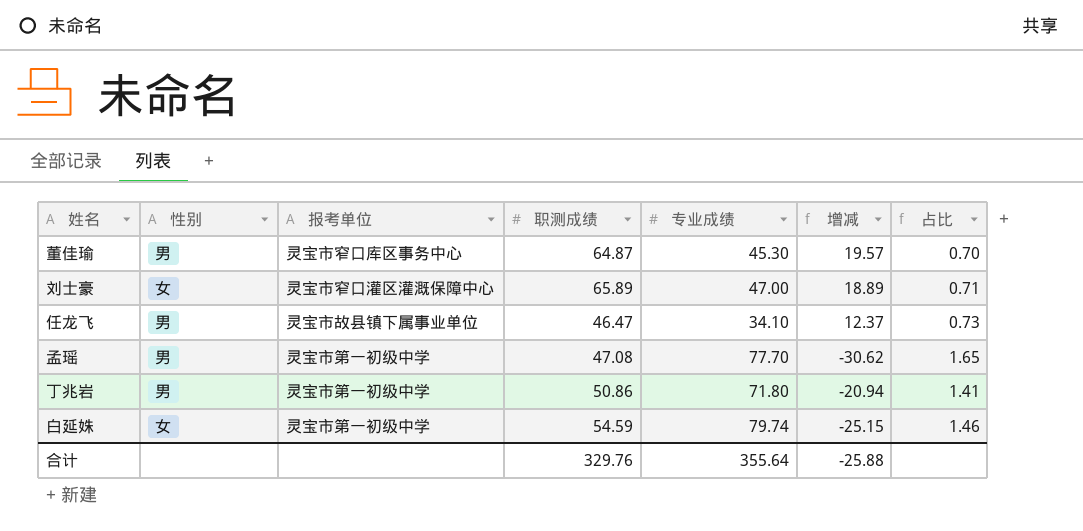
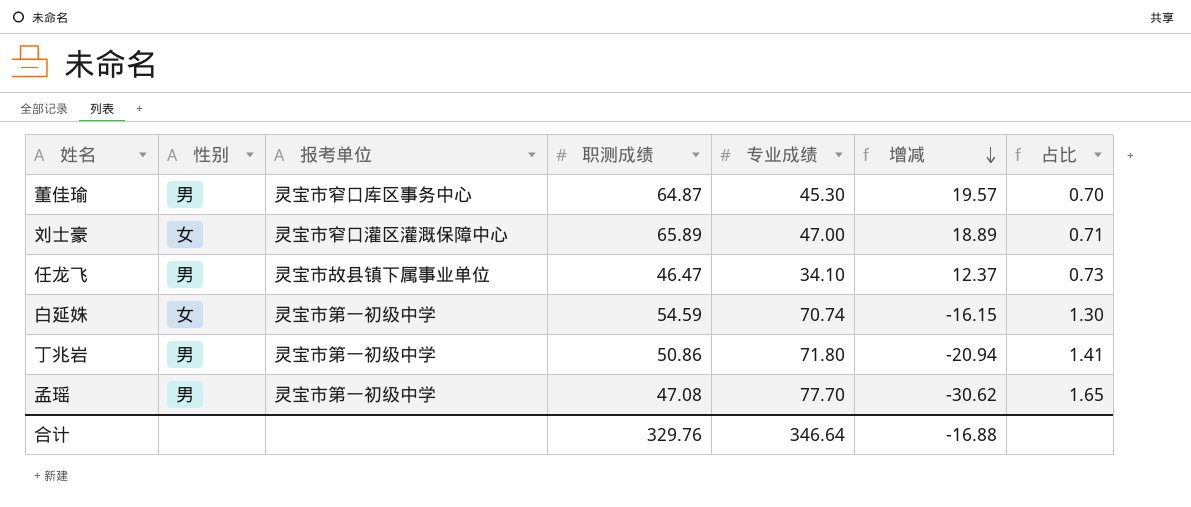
row order: none -> 增减 descending
白延姝 | 专业成绩: 79.74 -> 70.74
白延姝 | 增减: -25.15 -> -16.15
白延姝 | 占比: 1.46 -> 1.30
合计 | 专业成绩: 355.64 -> 346.64
合计 | 增减: -25.88 -> -16.88

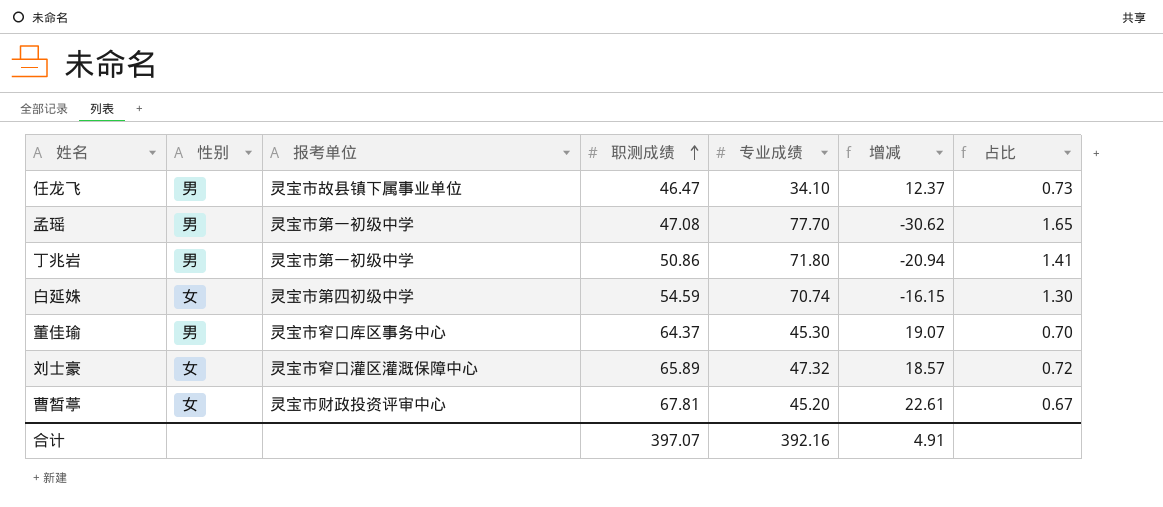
row order: 增减 descending -> 职测成绩 ascending
白延姝 | 报考单位: 灵宝市第一初级中学 -> 灵宝市第四初级中学
董佳瑜 | 职测成绩: 64.87 -> 64.37
董佳瑜 | 增减: 19.57 -> 19.07
刘士豪 | 专业成绩: 47.00 -> 47.32
刘士豪 | 增减: 18.89 -> 18.57
刘士豪 | 占比: 0.71 -> 0.72
row 曹皙葶: none -> 女 | 灵宝市财政投资评审中心 | 67.81 | 45.20 | 22.61 | 0.67
合计 | 职测成绩: 329.76 -> 397.07
合计 | 专业成绩: 346.64 -> 392.16
合计 | 增减: -16.88 -> 4.91

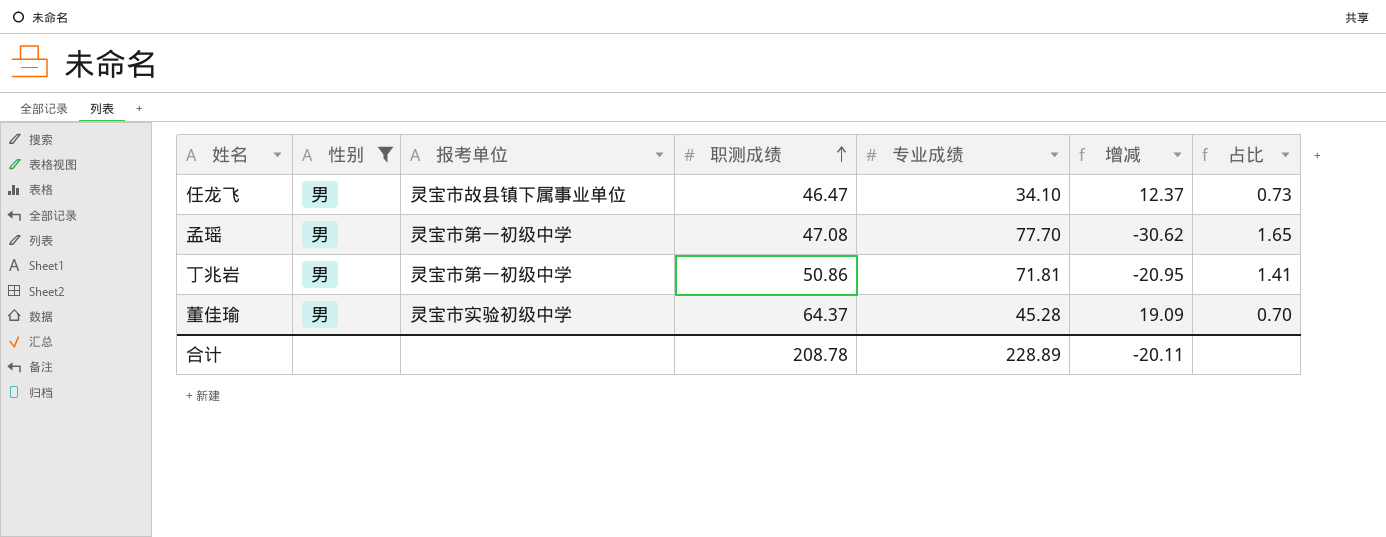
filter: none -> 性别 = 男
丁兆岩 | 专业成绩: 71.80 -> 71.81
丁兆岩 | 增减: -20.94 -> -20.95
董佳瑜 | 报考单位: 灵宝市窄口库区事务中心 -> 灵宝市实验初级中学
董佳瑜 | 专业成绩: 45.30 -> 45.28
董佳瑜 | 增减: 19.07 -> 19.09
合计 | 职测成绩: 397.07 -> 208.78
合计 | 专业成绩: 392.16 -> 228.89
合计 | 增减: 4.91 -> -20.11

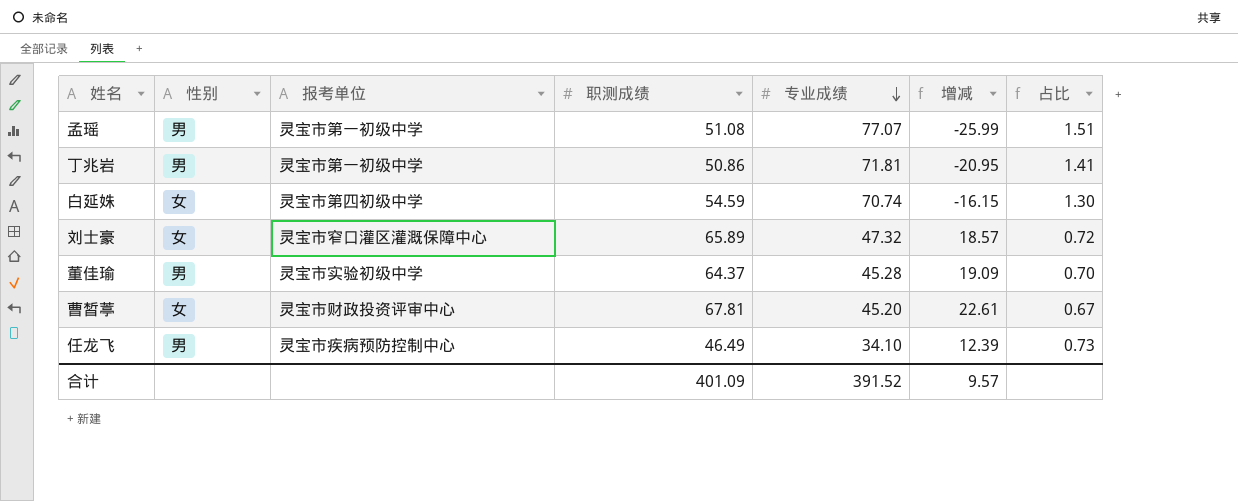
filter: 性别 = 男 -> none
row order: 职测成绩 ascending -> 专业成绩 descending
孟瑶 | 职测成绩: 47.08 -> 51.08
孟瑶 | 专业成绩: 77.70 -> 77.07
孟瑶 | 增减: -30.62 -> -25.99
孟瑶 | 占比: 1.65 -> 1.51
任龙飞 | 报考单位: 灵宝市故县镇下属事业单位 -> 灵宝市疾病预防控制中心
任龙飞 | 职测成绩: 46.47 -> 46.49
任龙飞 | 增减: 12.37 -> 12.39
合计 | 职测成绩: 208.78 -> 401.09
合计 | 专业成绩: 228.89 -> 391.52
合计 | 增减: -20.11 -> 9.57

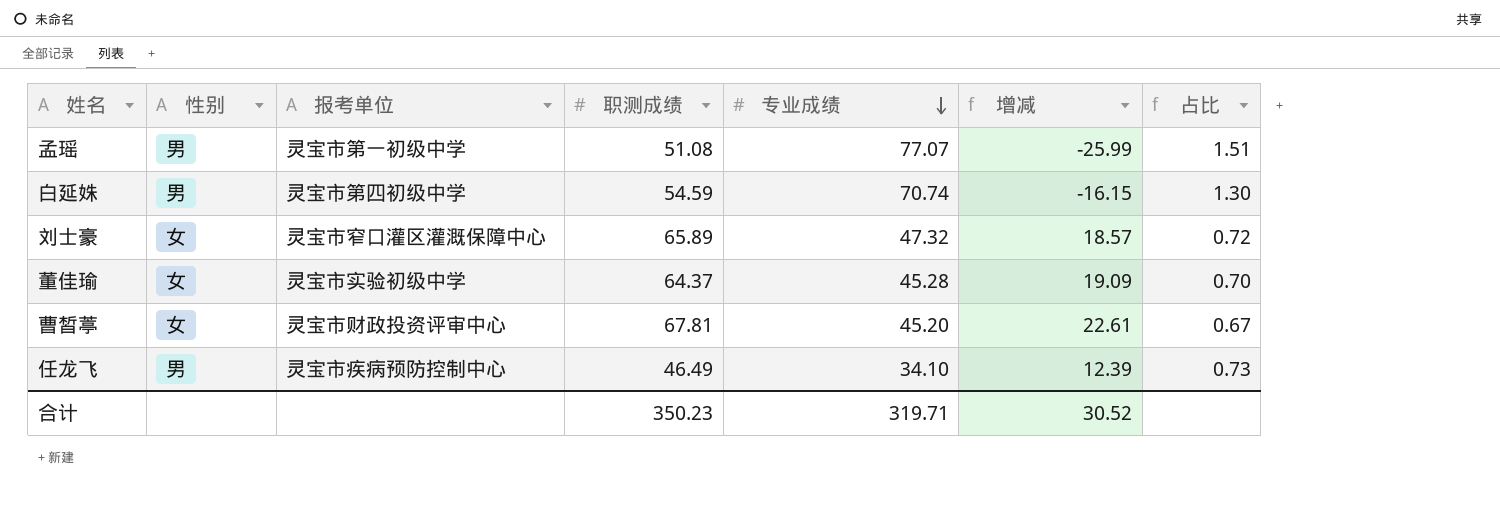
row 丁兆岩: 男 | 灵宝市第一初级中学 | 50.86 | 71.81 | -20.95 | 1.41 -> none
白延姝 | 性别: 女 -> 男
董佳瑜 | 性别: 男 -> 女
合计 | 职测成绩: 401.09 -> 350.23
合计 | 专业成绩: 391.52 -> 319.71
合计 | 增减: 9.57 -> 30.52

